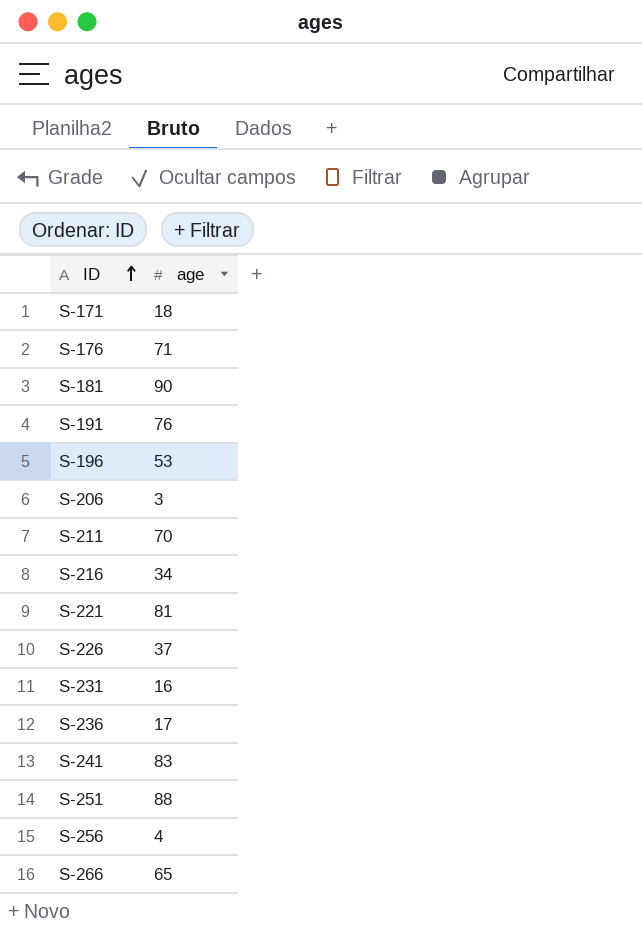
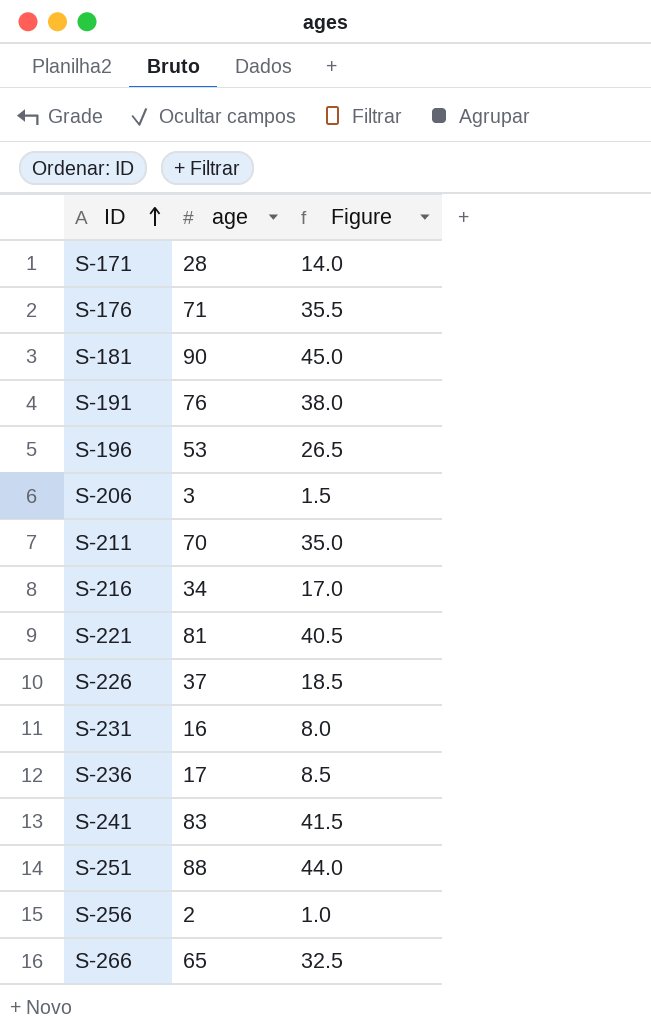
column Figure | formula: none -> [age] * 0.5
S-171 | age: 18 -> 28
S-256 | age: 4 -> 2

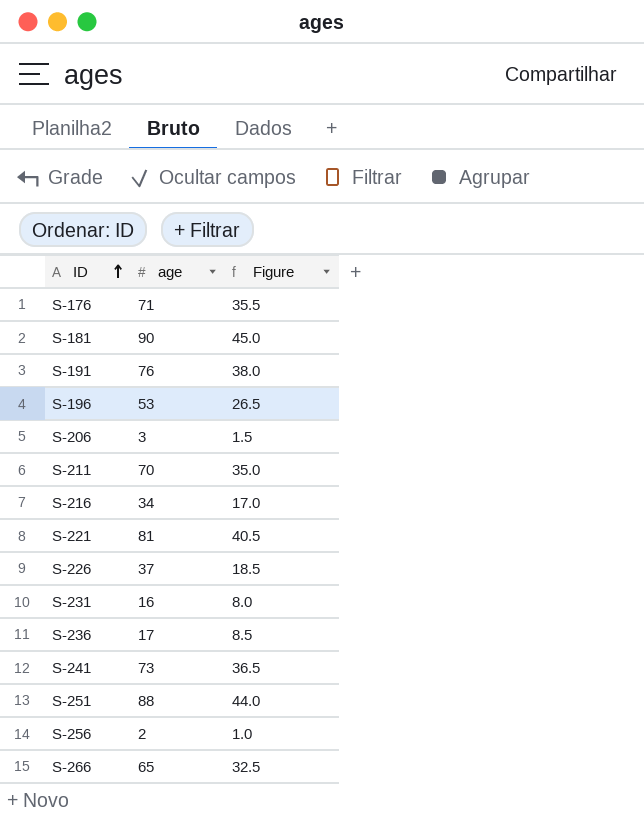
row S-171: 28 | 14.0 -> none
S-241 | age: 83 -> 73
S-241 | Figure: 41.5 -> 36.5

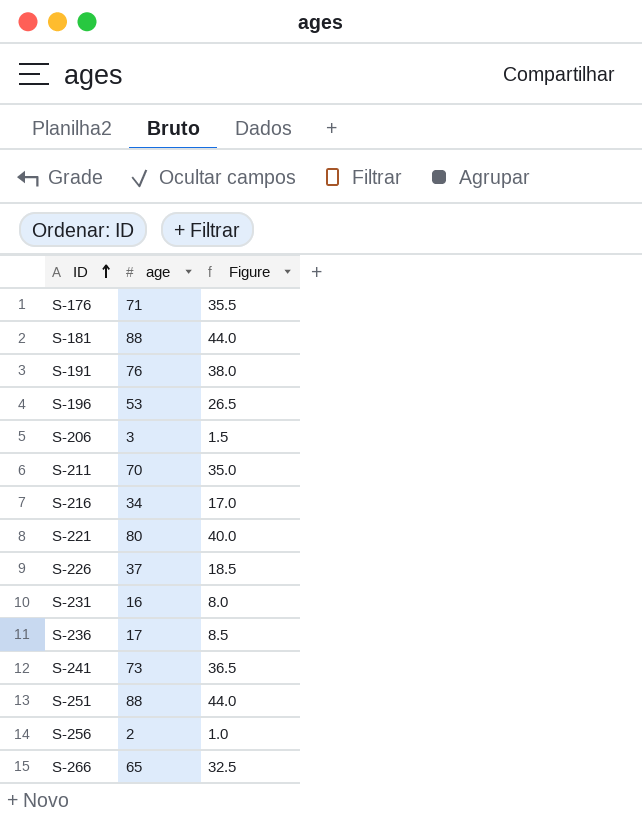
S-181 | age: 90 -> 88
S-181 | Figure: 45.0 -> 44.0
S-221 | age: 81 -> 80
S-221 | Figure: 40.5 -> 40.0

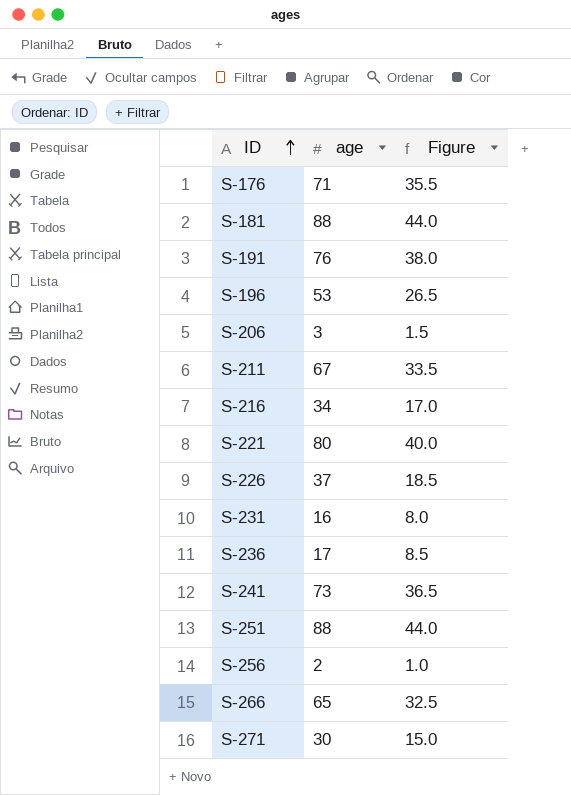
S-211 | age: 70 -> 67
S-211 | Figure: 35.0 -> 33.5
row S-271: none -> 30 | 15.0

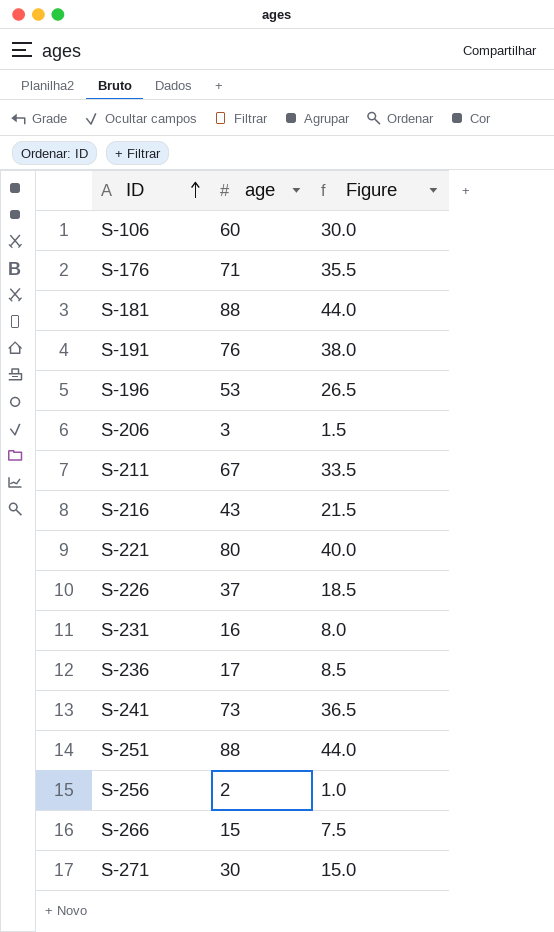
row S-106: none -> 60 | 30.0
S-216 | age: 34 -> 43
S-216 | Figure: 17.0 -> 21.5
S-266 | age: 65 -> 15
S-266 | Figure: 32.5 -> 7.5

